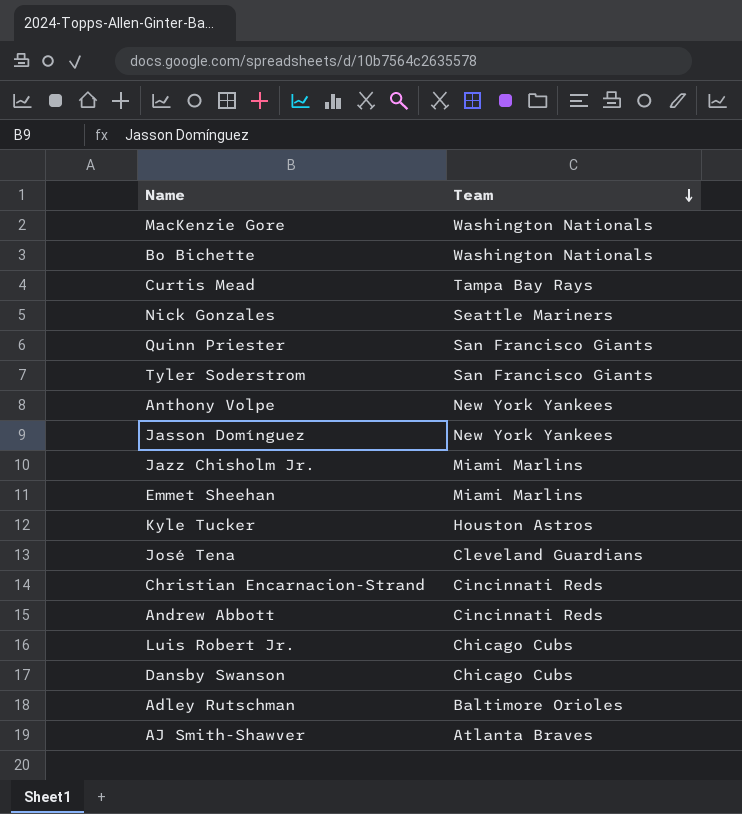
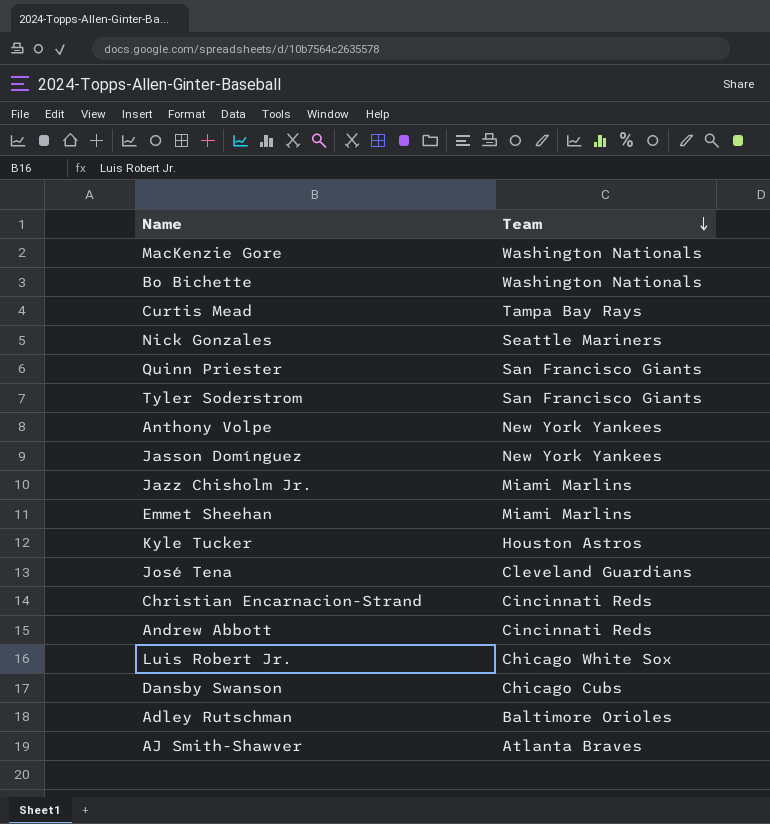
Luis Robert Jr. | Team: Chicago Cubs -> Chicago White Sox

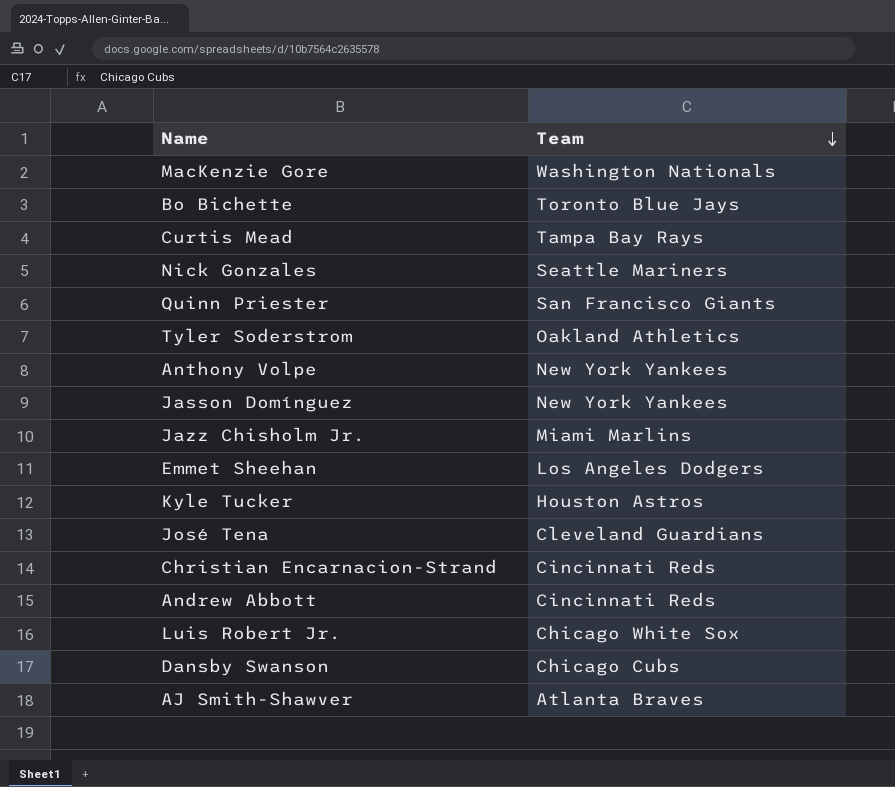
row Adley Rutschman: Baltimore Orioles -> none
Bo Bichette | Team: Washington Nationals -> Toronto Blue Jays
Tyler Soderstrom | Team: San Francisco Giants -> Oakland Athletics
Emmet Sheehan | Team: Miami Marlins -> Los Angeles Dodgers

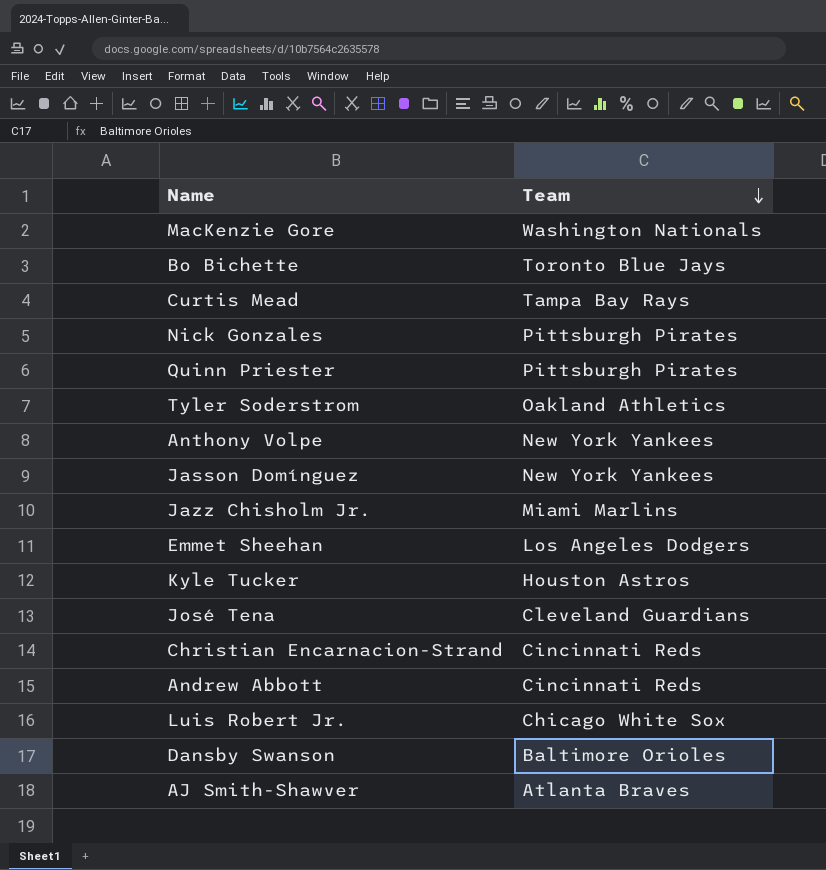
Nick Gonzales | Team: Seattle Mariners -> Pittsburgh Pirates
Quinn Priester | Team: San Francisco Giants -> Pittsburgh Pirates
Dansby Swanson | Team: Chicago Cubs -> Baltimore Orioles

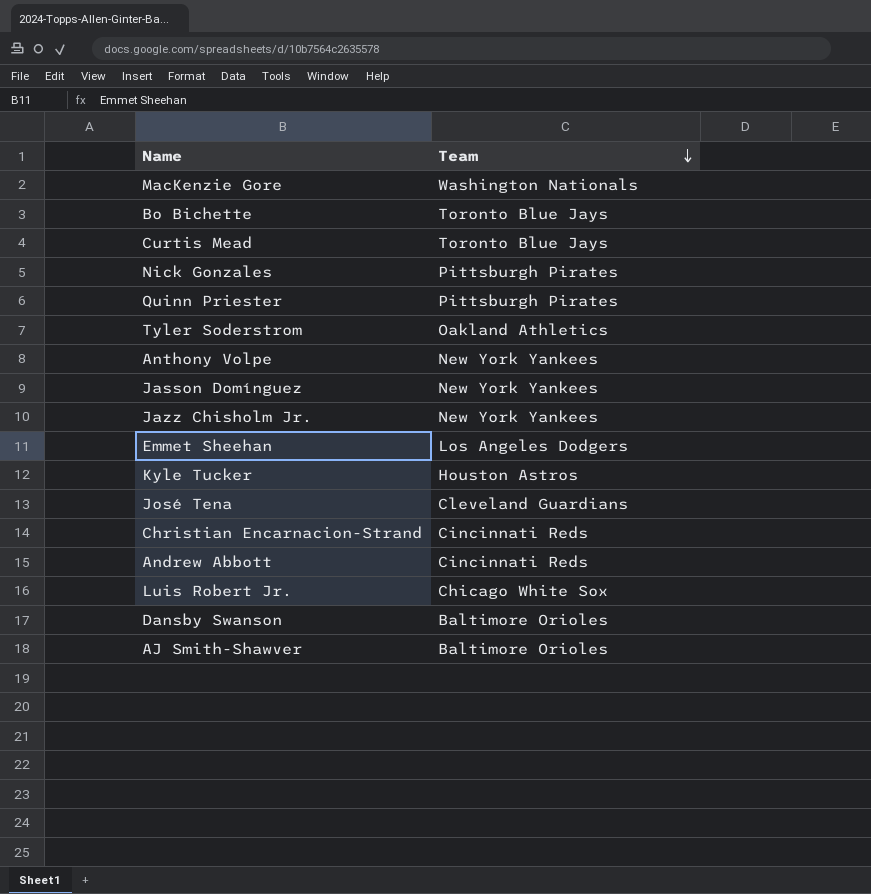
Curtis Mead | Team: Tampa Bay Rays -> Toronto Blue Jays
Jazz Chisholm Jr. | Team: Miami Marlins -> New York Yankees
AJ Smith-Shawver | Team: Atlanta Braves -> Baltimore Orioles

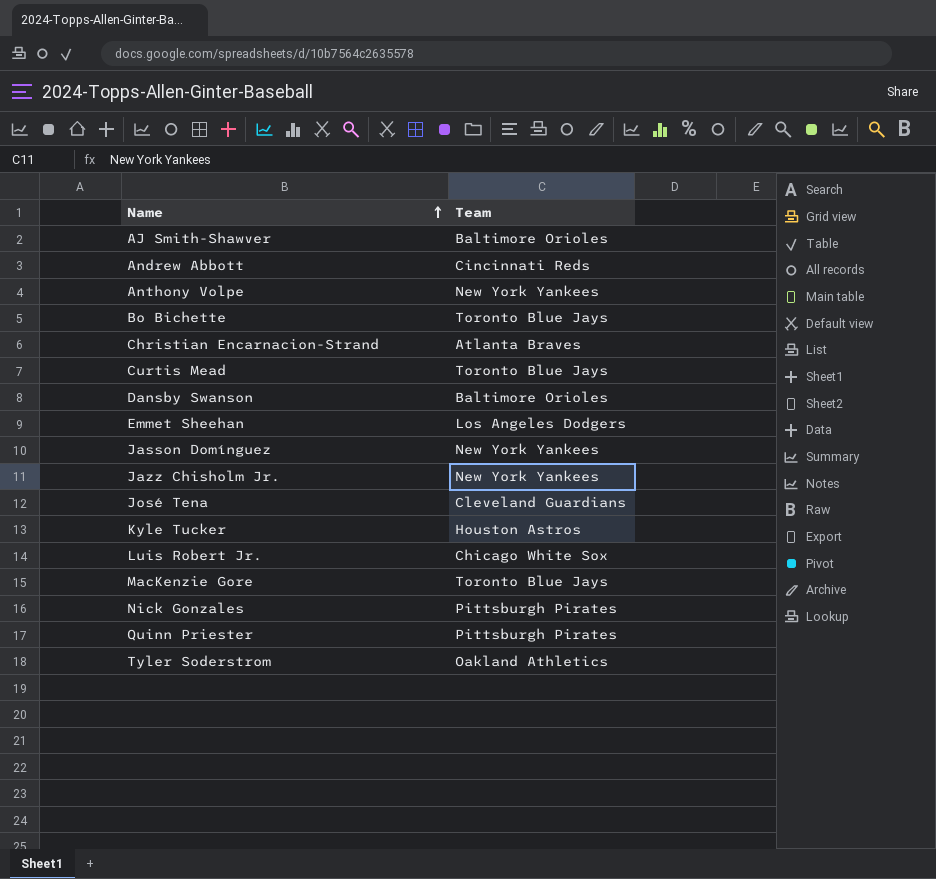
row order: Team descending -> Name ascending
Christian Encarnacion-Strand | Team: Cincinnati Reds -> Atlanta Braves
MacKenzie Gore | Team: Washington Nationals -> Toronto Blue Jays

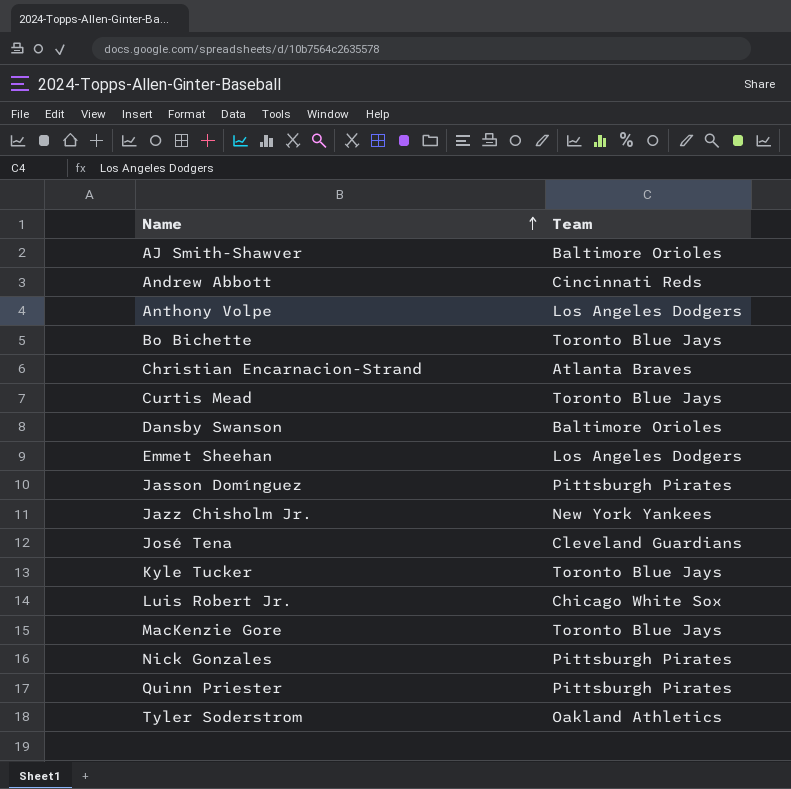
Anthony Volpe | Team: New York Yankees -> Los Angeles Dodgers
Jasson Domínguez | Team: New York Yankees -> Pittsburgh Pirates
Kyle Tucker | Team: Houston Astros -> Toronto Blue Jays

